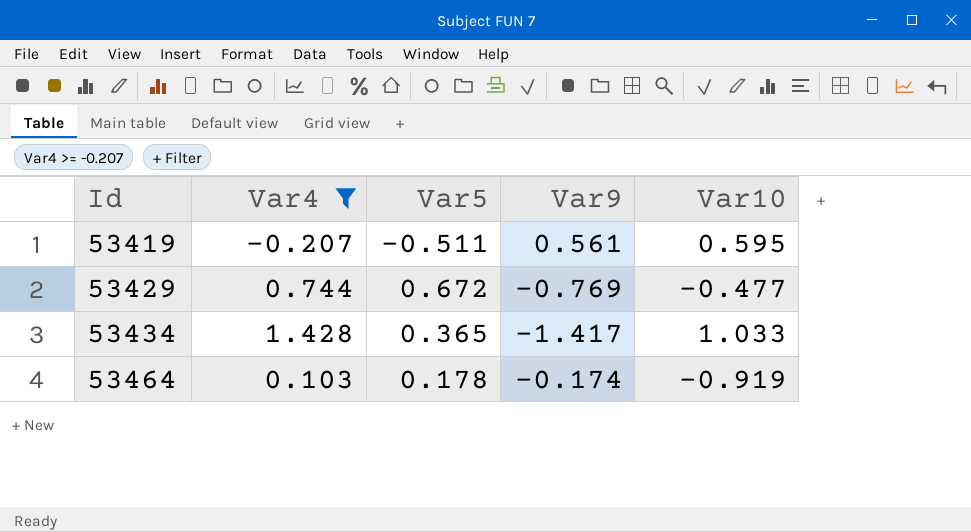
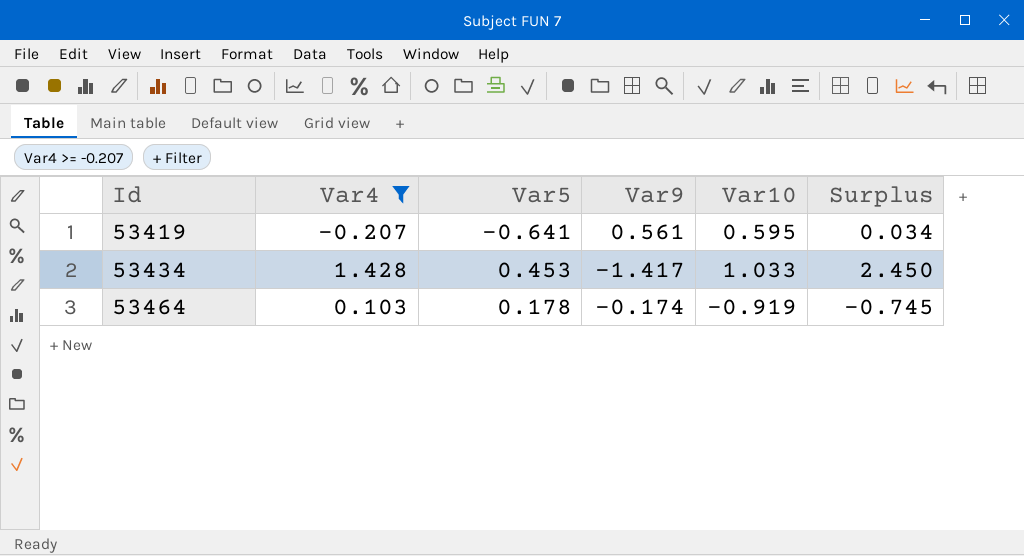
column Surplus | formula: none -> [Var10] - [Var9]
row 53429: 0.744 | 0.672 | -0.769 | -0.477 -> none
53419 | Var5: -0.511 -> -0.641
53434 | Var5: 0.365 -> 0.453

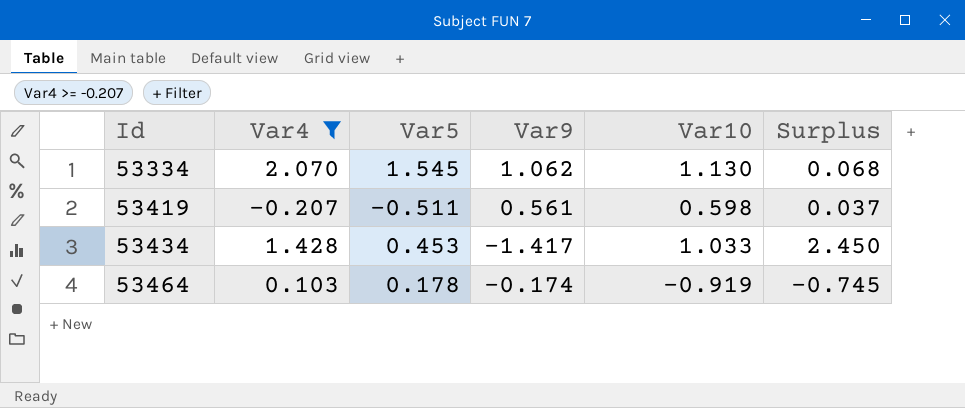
row 53334: none -> 2.070 | 1.545 | 1.062 | 1.130 | 0.068
53419 | Var5: -0.641 -> -0.511
53419 | Var10: 0.595 -> 0.598
53419 | Surplus: 0.034 -> 0.037

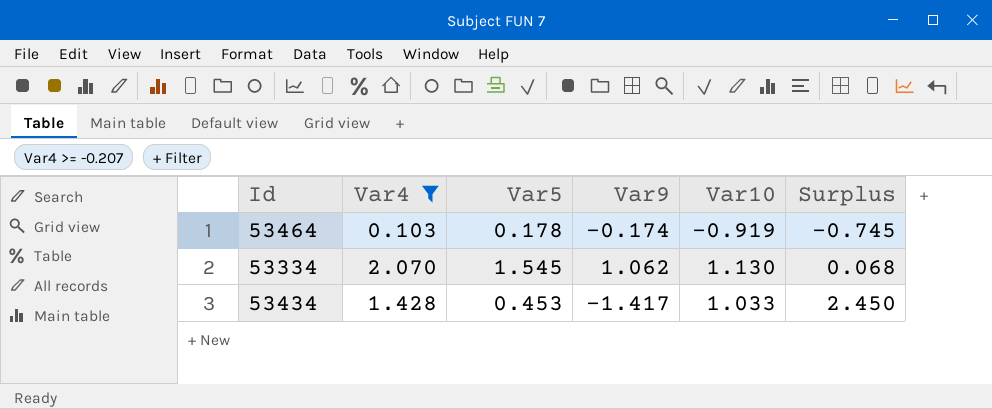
row order: Id ascending -> Surplus ascending
row 53419: -0.207 | -0.511 | 0.561 | 0.598 | 0.037 -> none

